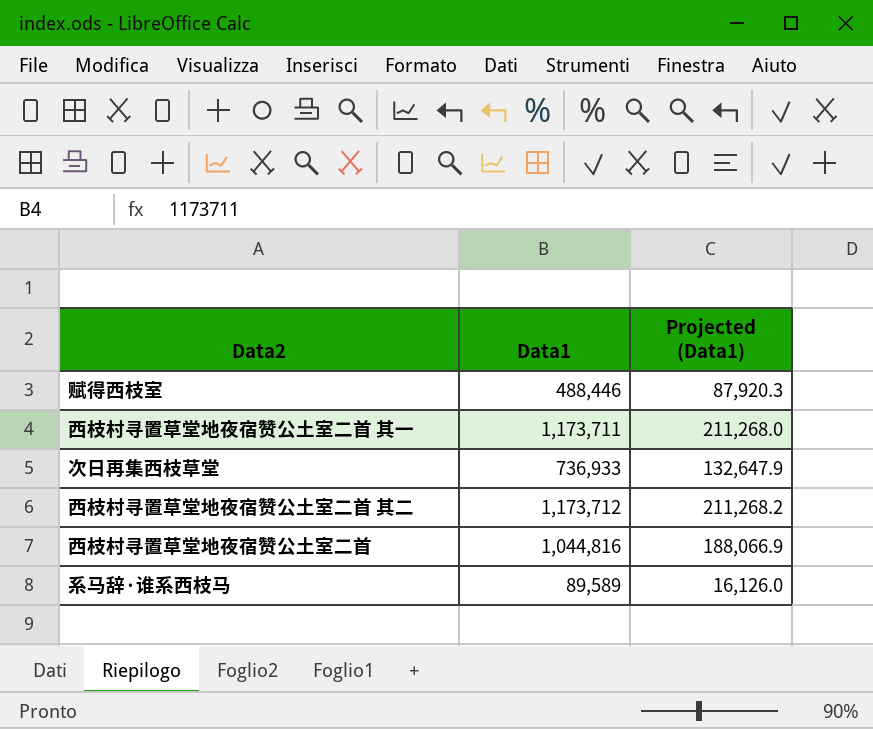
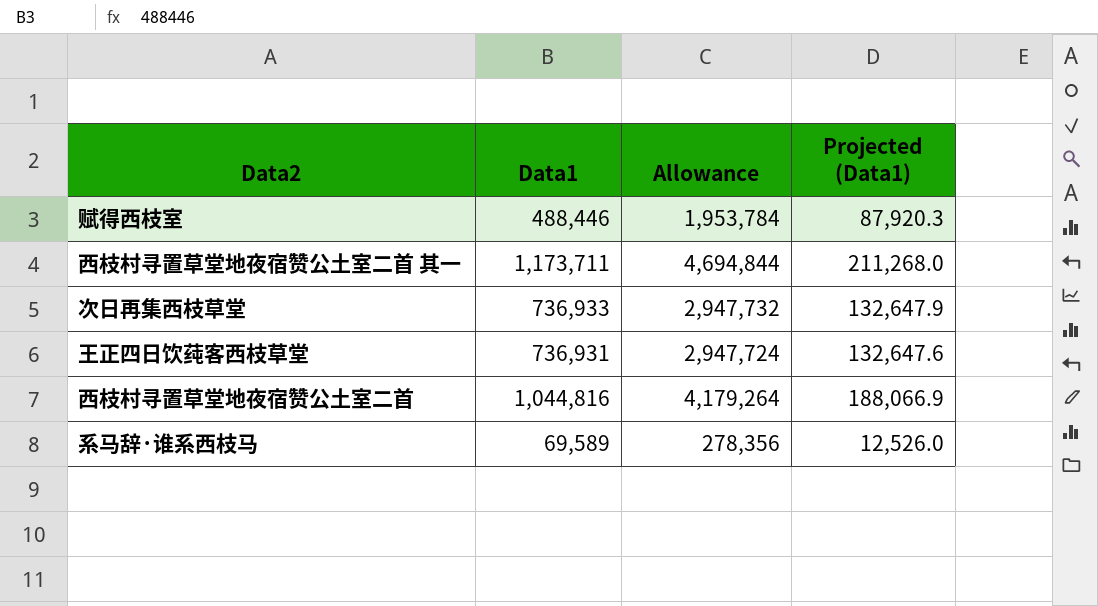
column Allowance | formula: none -> [Data1] * 4
row 西枝村寻置草堂地夜宿赞公土室二首 其二: 1,173,712 | 211,268.2 -> none
row 王正四日饮莼客西枝草堂: none -> 736,931 | 2,947,724 | 132,647.6
系马辞·谁系西枝马 | Data1: 89,589 -> 69,589
系马辞·谁系西枝马 | Projected (Data1): 16,126.0 -> 12,526.0

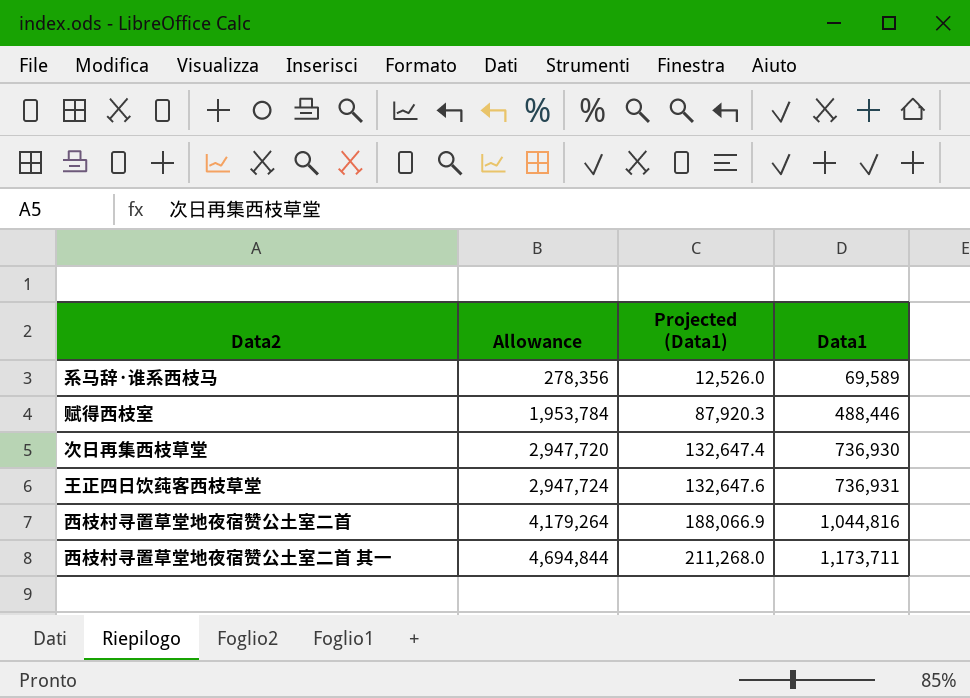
row order: none -> Allowance ascending
column Data1 | position: 2 -> 4
次日再集西枝草堂 | Allowance: 2,947,732 -> 2,947,720
次日再集西枝草堂 | Projected (Data1): 132,647.9 -> 132,647.4
次日再集西枝草堂 | Data1: 736,933 -> 736,930

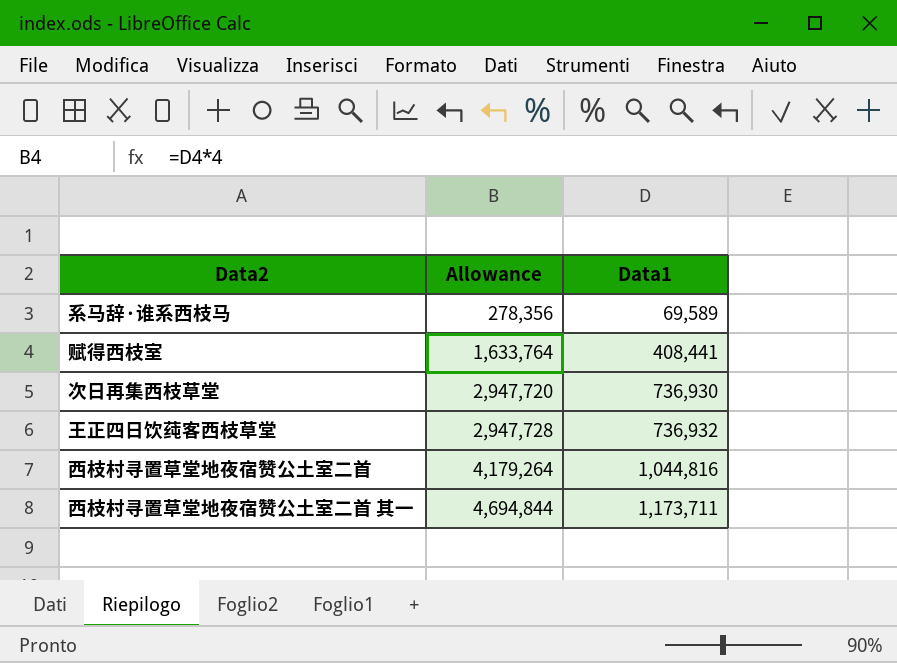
column Projected (Data1) | formula: [Data1] * 0.18 -> none
赋得西枝室 | Allowance: 1,953,784 -> 1,633,764
赋得西枝室 | Data1: 488,446 -> 408,441
王正四日饮莼客西枝草堂 | Allowance: 2,947,724 -> 2,947,728
王正四日饮莼客西枝草堂 | Data1: 736,931 -> 736,932

